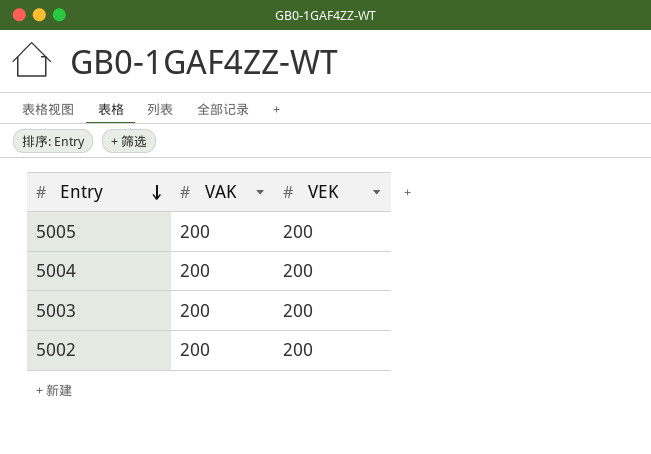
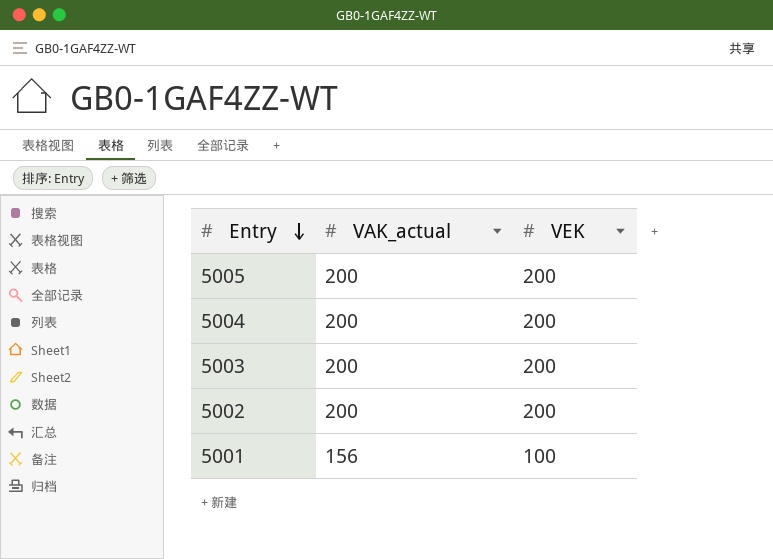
column name: VAK -> VAK_actual
row 5001: none -> 156 | 100

